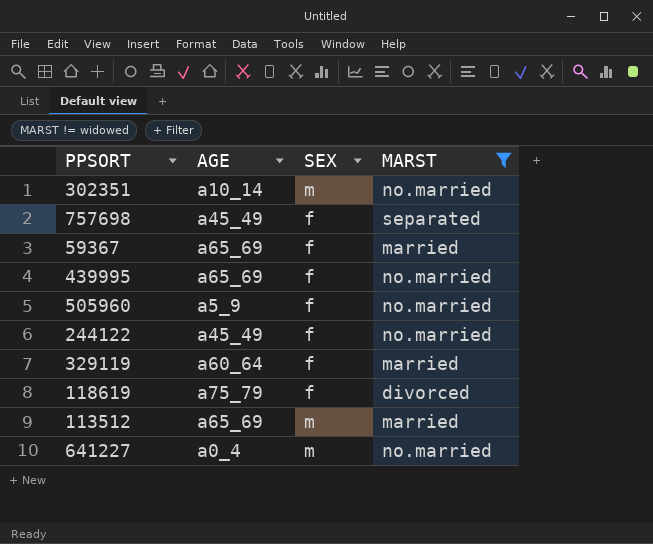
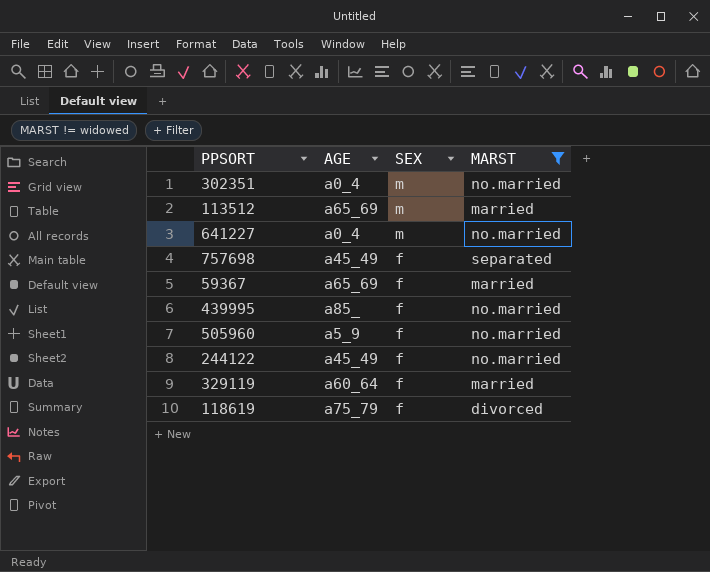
row order: none -> SEX descending
302351 | AGE: a10_14 -> a0_4
439995 | AGE: a65_69 -> a85_

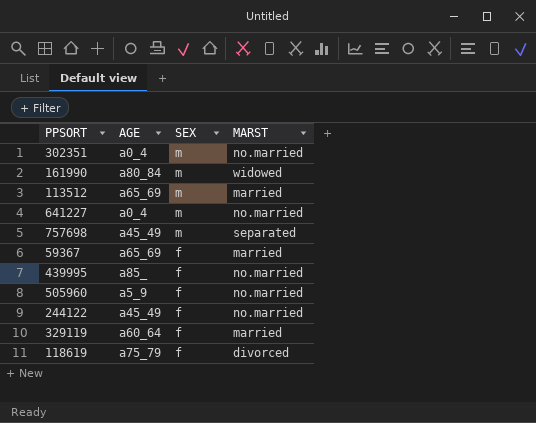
filter: MARST != widowed -> none
757698 | SEX: f -> m

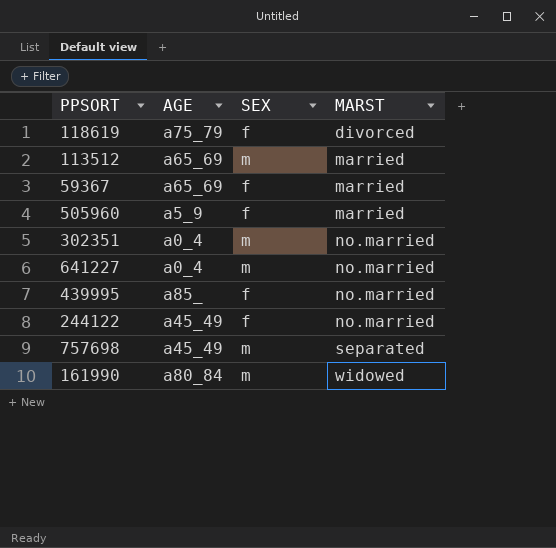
row order: SEX descending -> MARST ascending
row 329119: a60_64 | f | married -> none
505960 | MARST: no.married -> married

